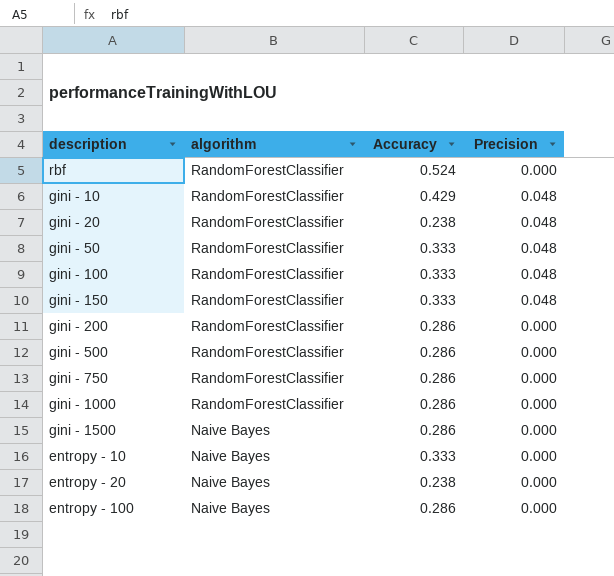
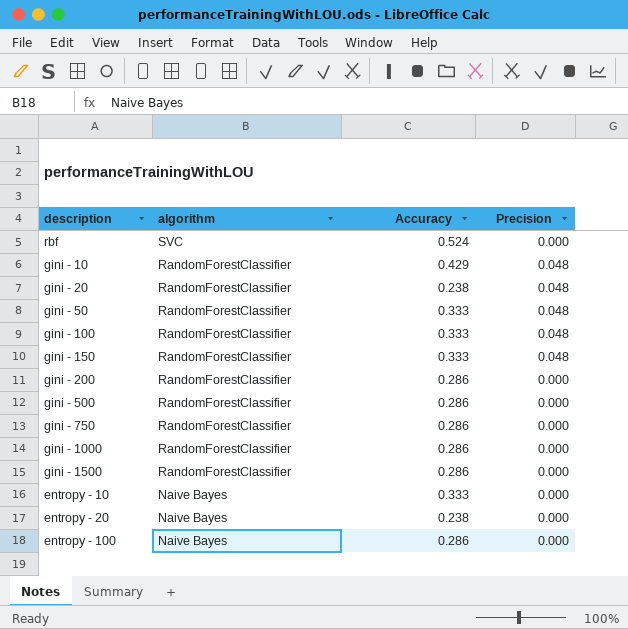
rbf | algorithm: RandomForestClassifier -> SVC
gini - 1500 | algorithm: Naive Bayes -> RandomForestClassifier

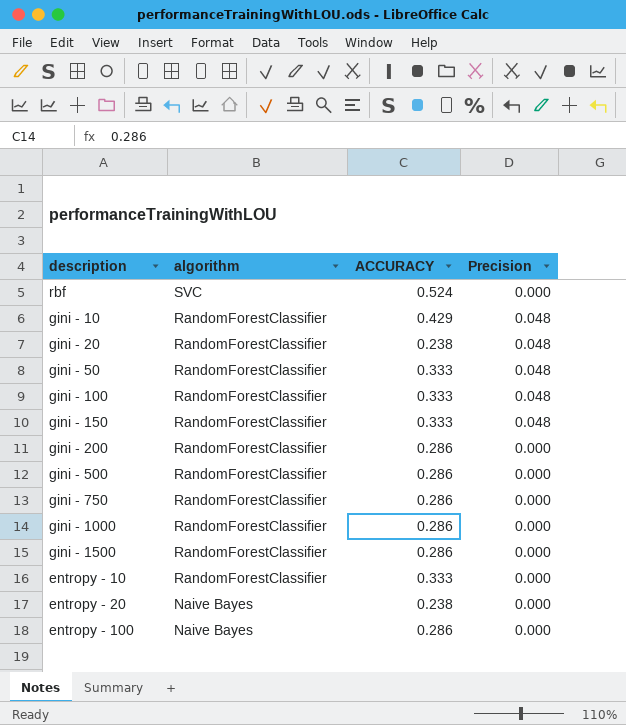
column name: Accuracy -> ACCURACY
entropy - 10 | algorithm: Naive Bayes -> RandomForestClassifier

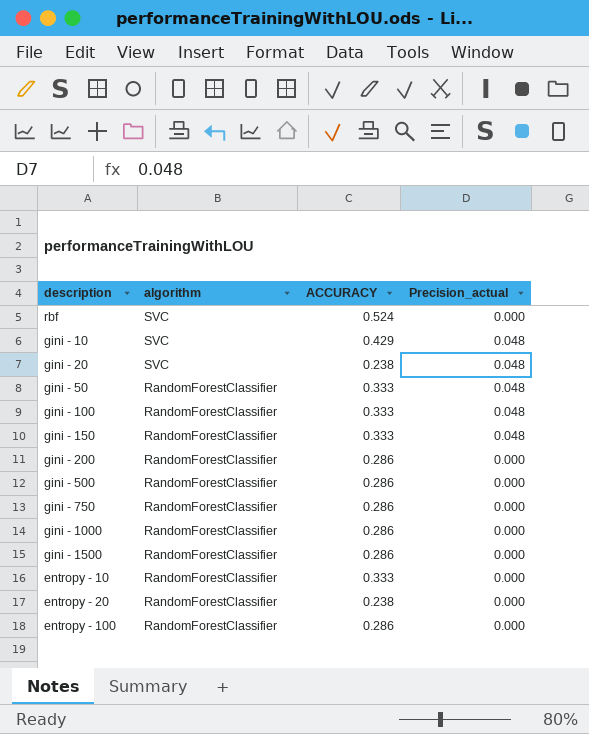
column name: Precision -> Precision_actual
gini - 10 | algorithm: RandomForestClassifier -> SVC
gini - 20 | algorithm: RandomForestClassifier -> SVC
entropy - 20 | algorithm: Naive Bayes -> RandomForestClassifier
entropy - 100 | algorithm: Naive Bayes -> RandomForestClassifier

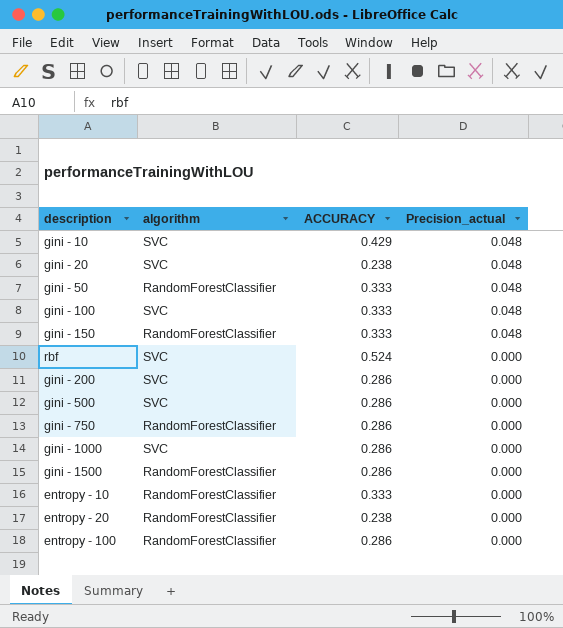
row order: algorithm descending -> Precision_actual descending
gini - 100 | algorithm: RandomForestClassifier -> SVC
gini - 200 | algorithm: RandomForestClassifier -> SVC
gini - 500 | algorithm: RandomForestClassifier -> SVC
gini - 1000 | algorithm: RandomForestClassifier -> SVC

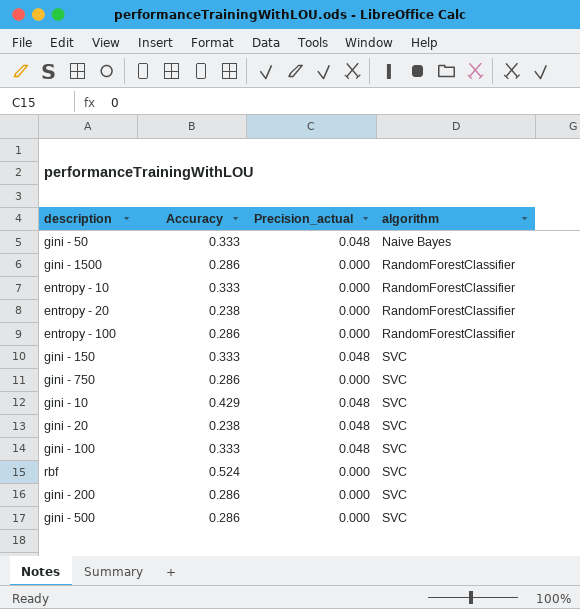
row order: Precision_actual descending -> algorithm ascending
column name: ACCURACY -> Accuracy
column algorithm | position: 2 -> 4
row gini - 1000: SVC | 0.286 | 0.000 -> none
gini - 50 | algorithm: RandomForestClassifier -> Naive Bayes
gini - 150 | algorithm: RandomForestClassifier -> SVC
gini - 750 | algorithm: RandomForestClassifier -> SVC

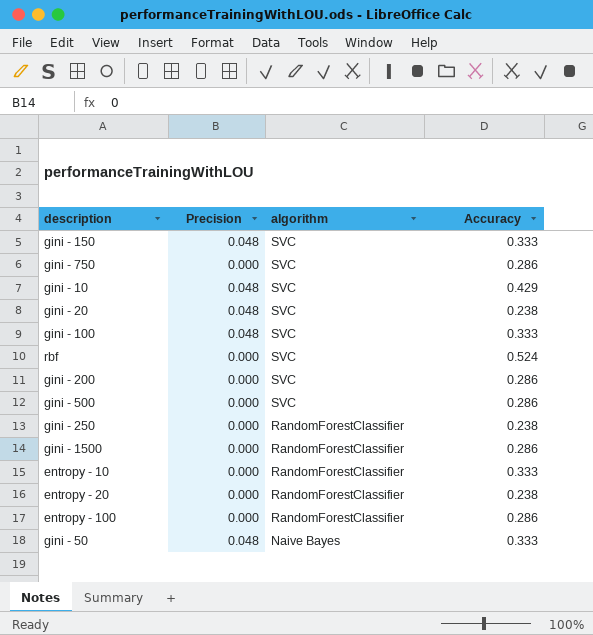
row order: algorithm ascending -> algorithm descending
column name: Precision_actual -> Precision
column Accuracy | position: 2 -> 4
row gini - 250: none -> 0.000 | RandomForestClassifier | 0.238

